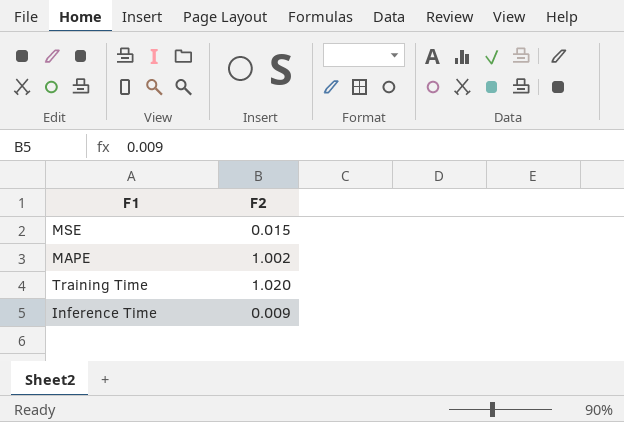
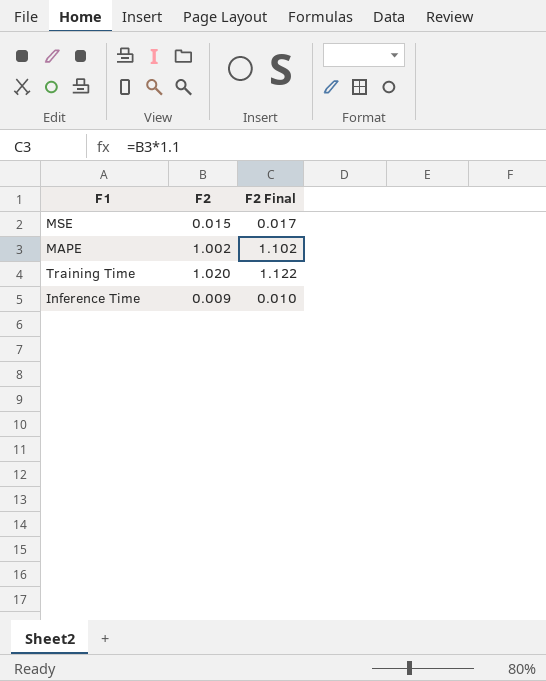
column F2 Final | formula: none -> [F2] * 1.1

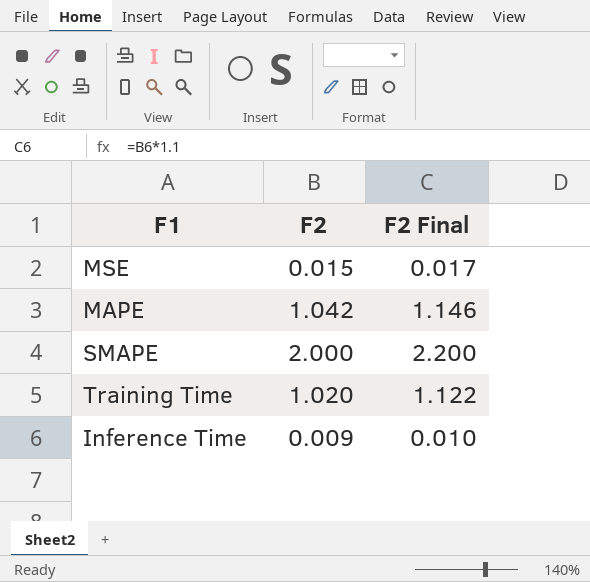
MAPE | F2: 1.002 -> 1.042
MAPE | F2 Final: 1.102 -> 1.146
row SMAPE: none -> 2.000 | 2.200

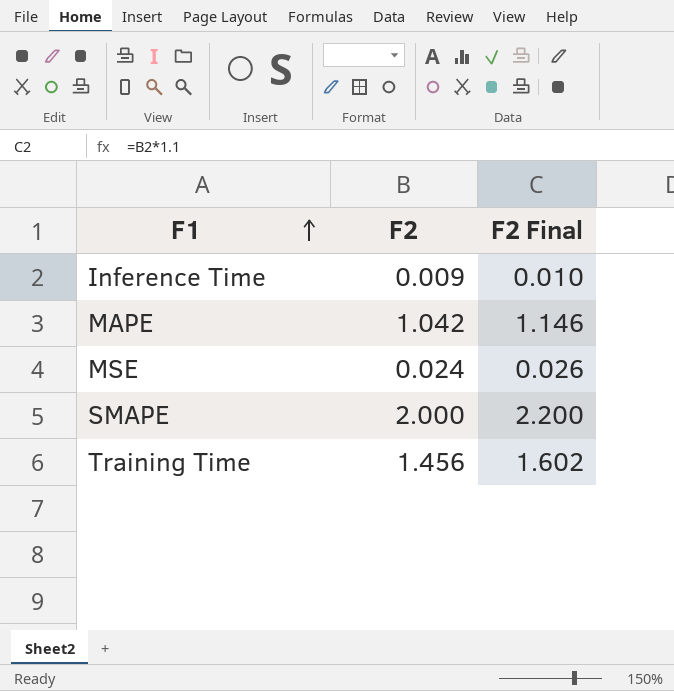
row order: none -> F1 ascending
MSE | F2: 0.015 -> 0.024
MSE | F2 Final: 0.017 -> 0.026
Training Time | F2: 1.020 -> 1.456
Training Time | F2 Final: 1.122 -> 1.602

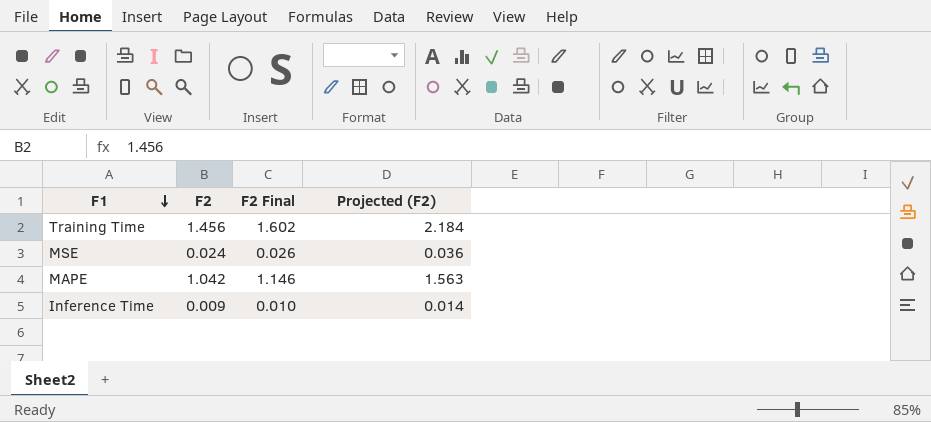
row order: F1 ascending -> F1 descending
column Projected (F2) | formula: none -> [F2] * 1.5
row SMAPE: 2.000 | 2.200 -> none

